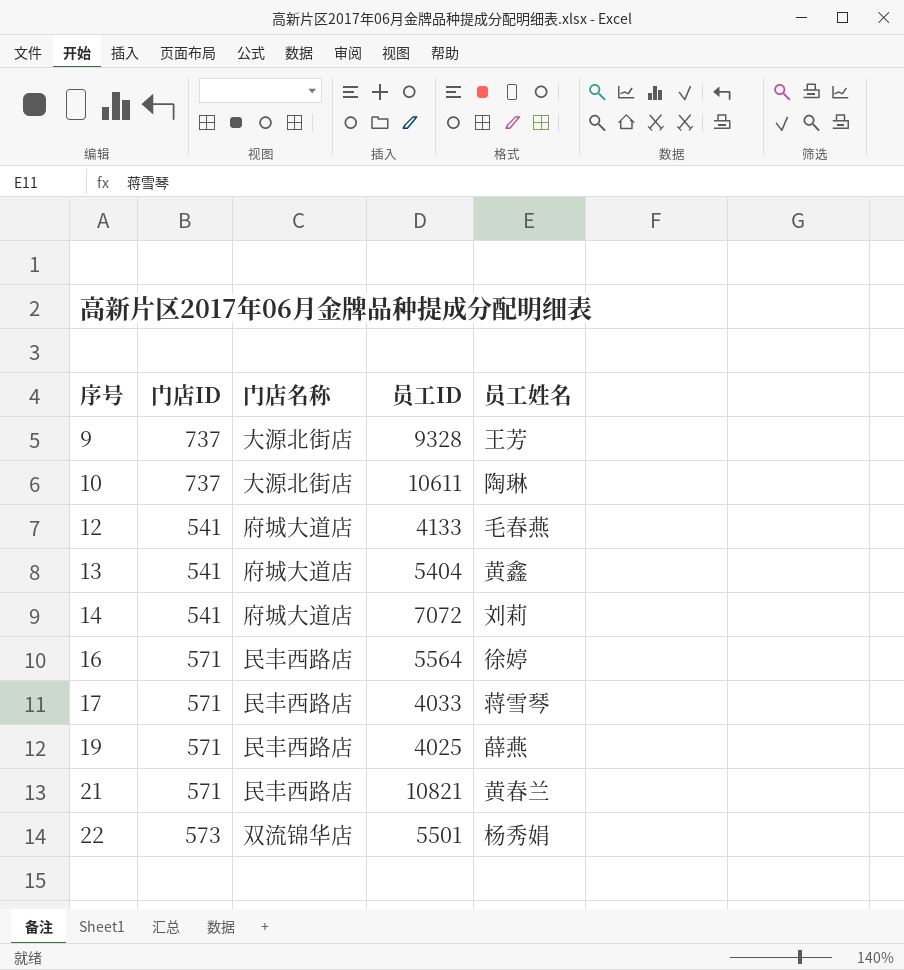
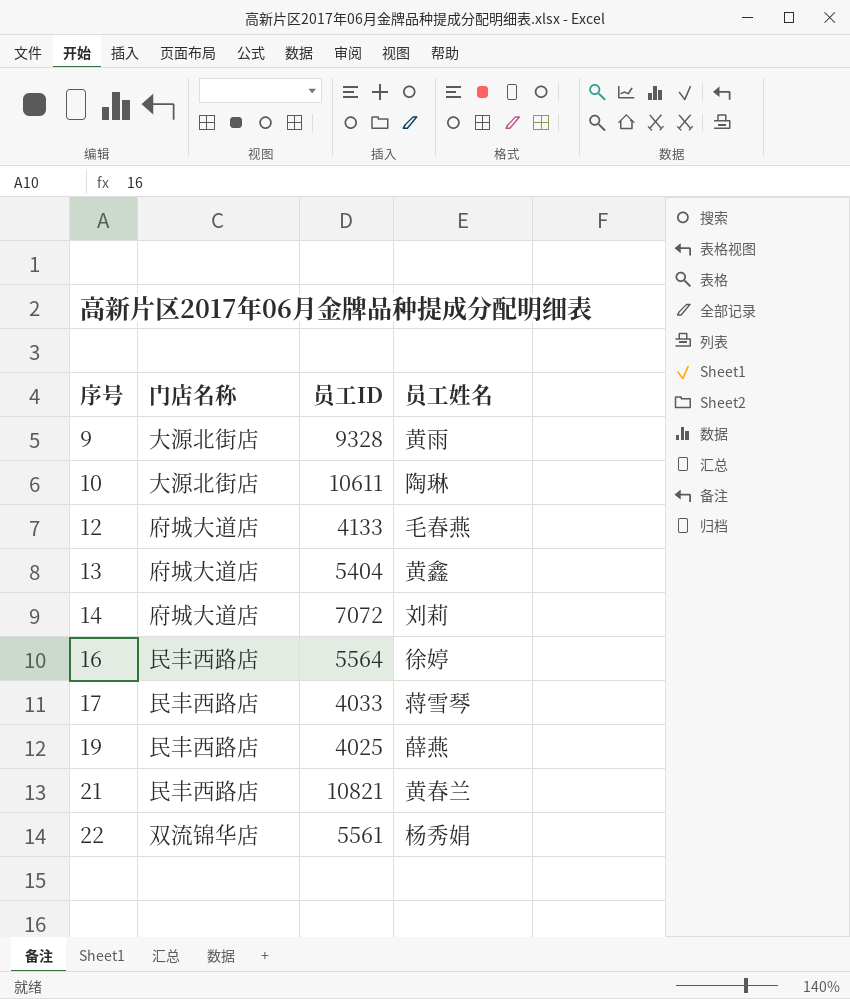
column 门店ID | position: 2 -> none
9 | 员工姓名: 王芳 -> 黄雨
22 | 员工ID: 5501 -> 5561

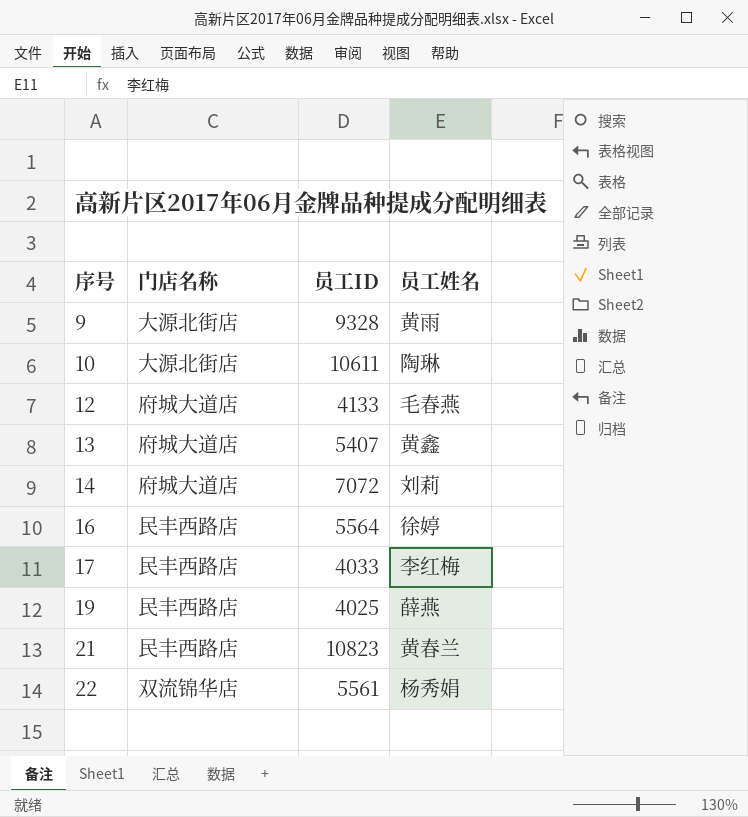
13 | 员工ID: 5404 -> 5407
17 | 员工姓名: 蒋雪琴 -> 李红梅
21 | 员工ID: 10821 -> 10823

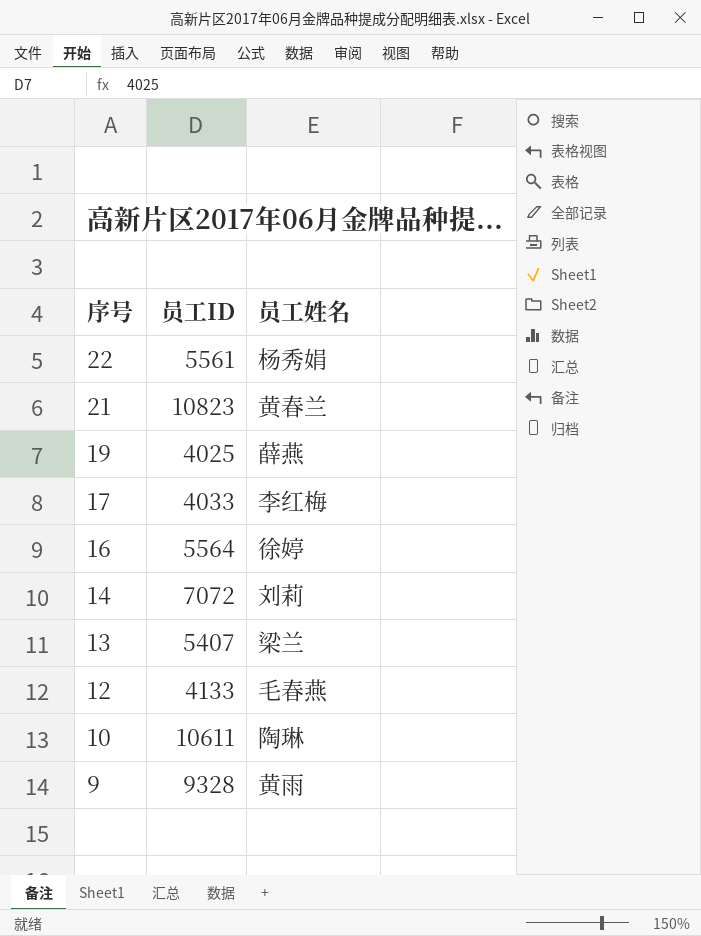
row order: 序号 ascending -> 序号 descending
column 门店名称 | position: 2 -> none
13 | 员工姓名: 黄鑫 -> 梁兰

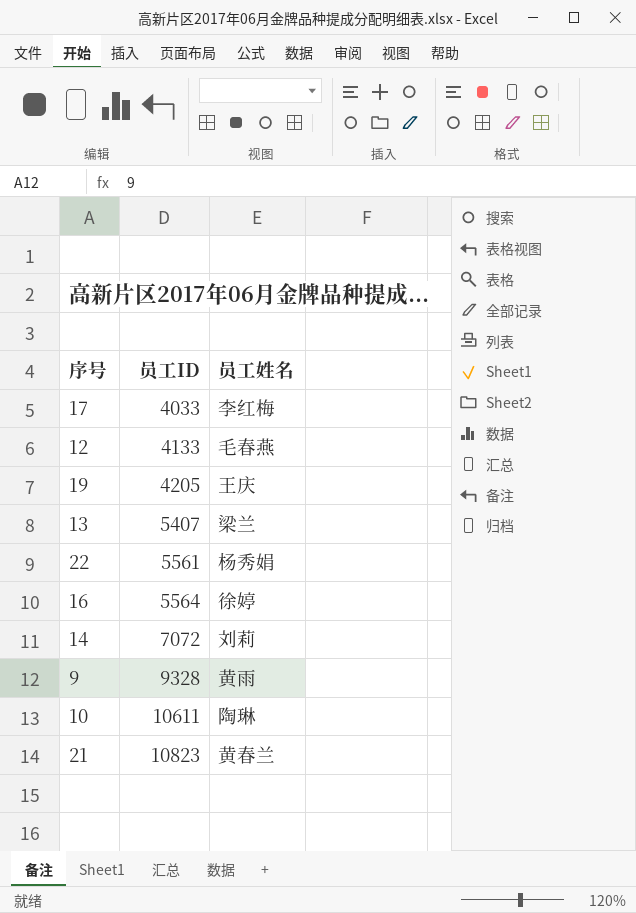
row order: 序号 descending -> 员工ID ascending
19 | 员工ID: 4025 -> 4205
19 | 员工姓名: 薛燕 -> 王庆

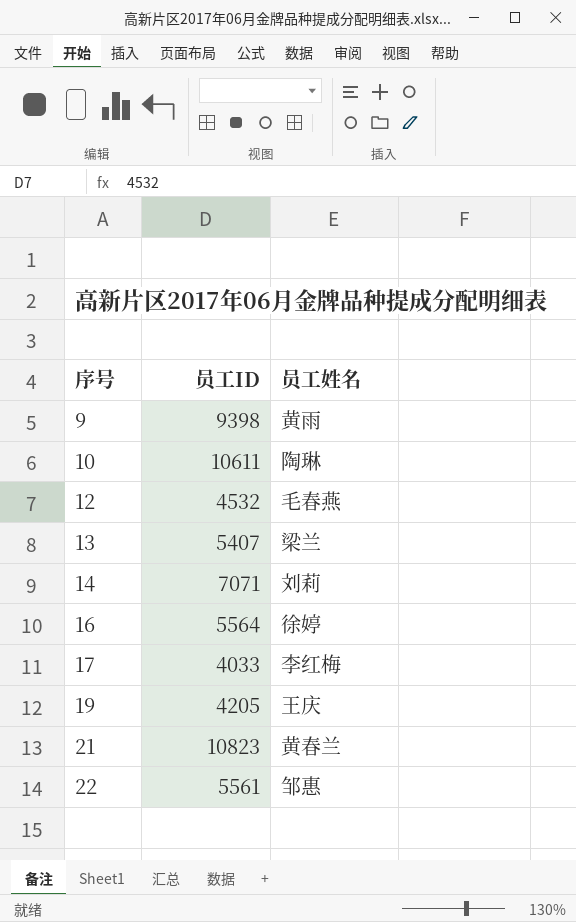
row order: 员工ID ascending -> 序号 ascending
9 | 员工ID: 9328 -> 9398
12 | 员工ID: 4133 -> 4532
14 | 员工ID: 7072 -> 7071
22 | 员工姓名: 杨秀娟 -> 邹惠

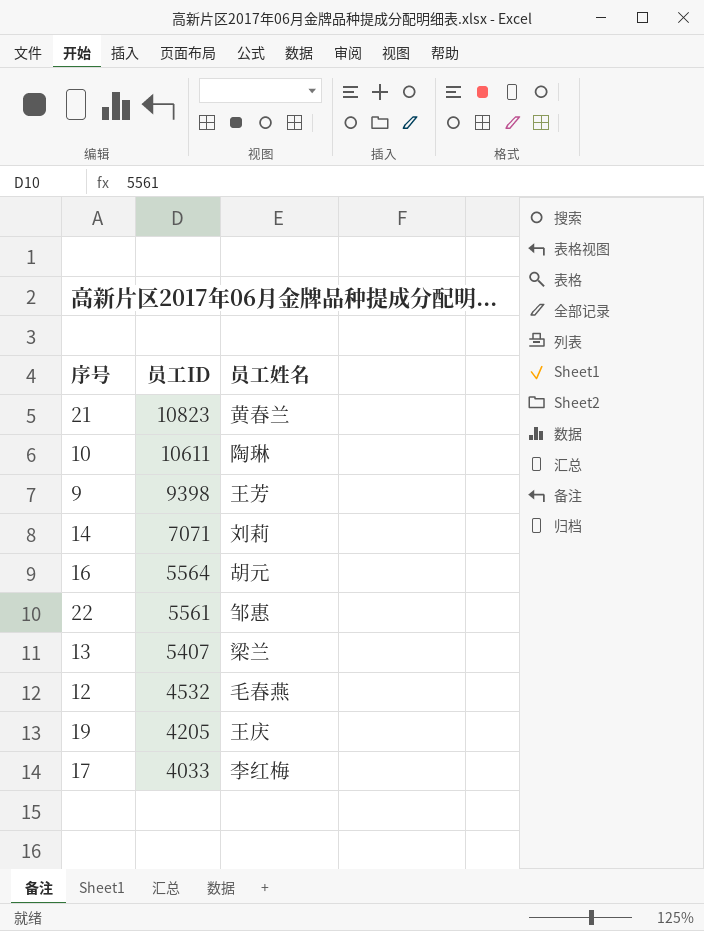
row order: 序号 ascending -> 员工ID descending
9 | 员工姓名: 黄雨 -> 王芳
16 | 员工姓名: 徐婷 -> 胡元

